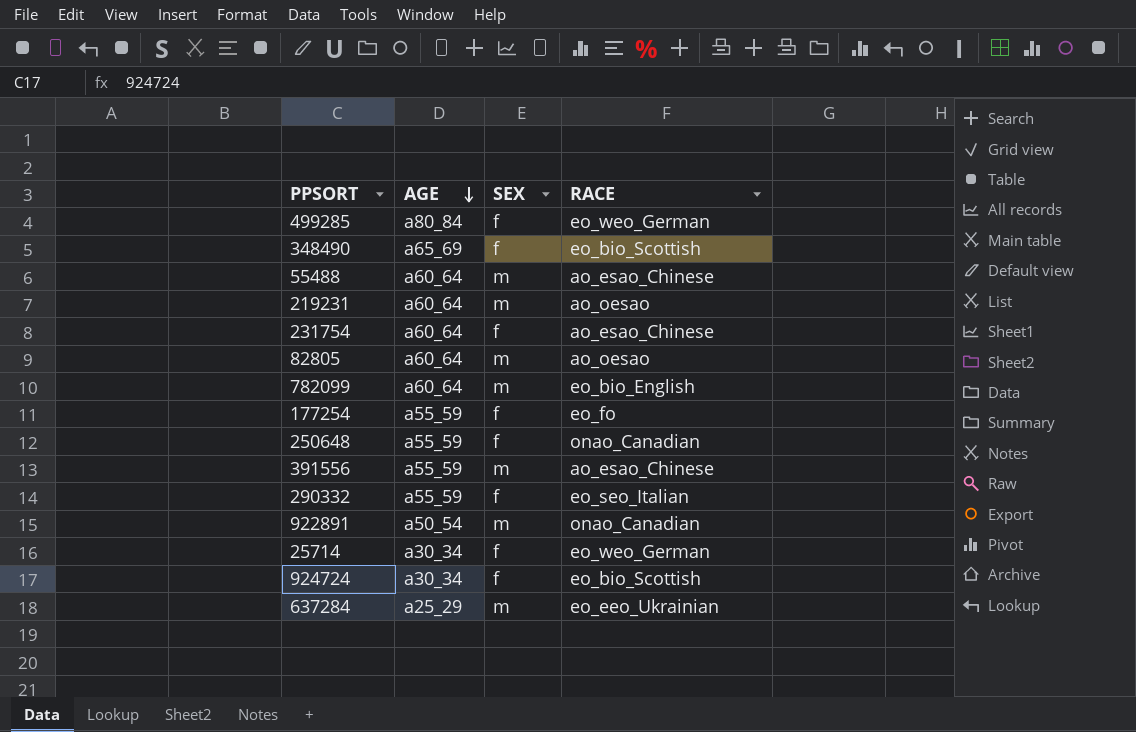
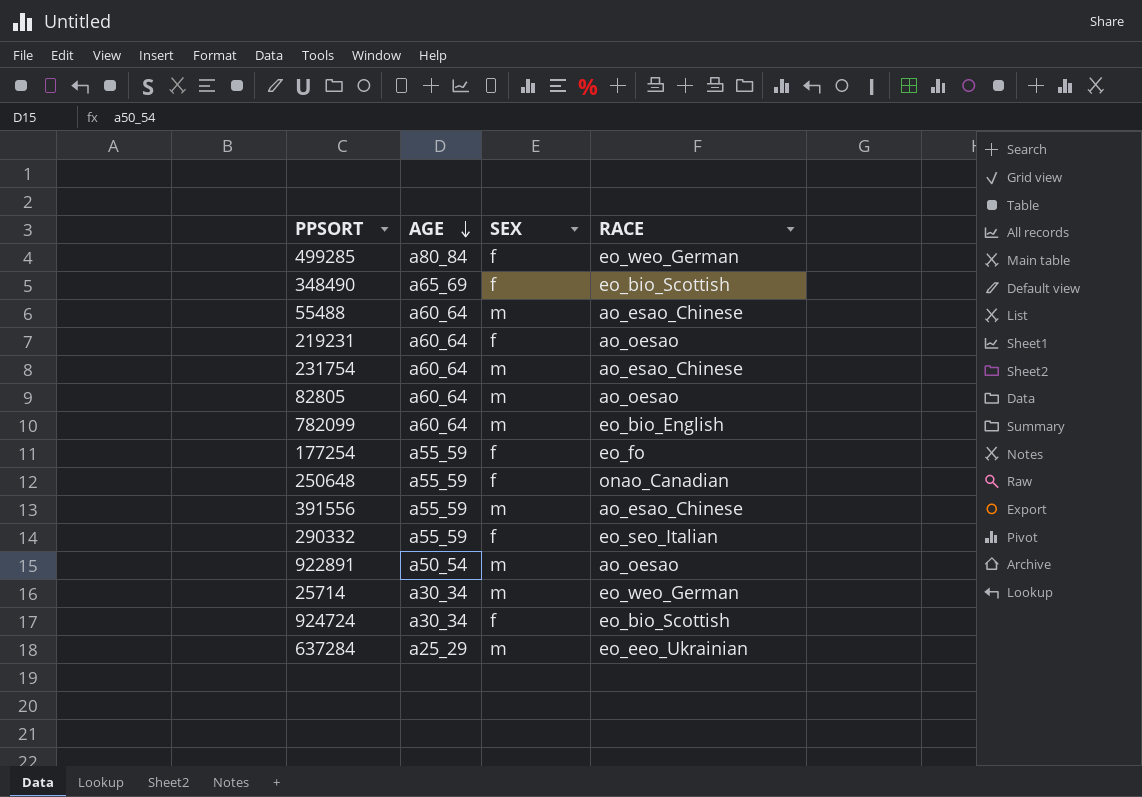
219231 | SEX: m -> f
231754 | SEX: f -> m
922891 | RACE: onao_Canadian -> ao_oesao
25714 | SEX: f -> m

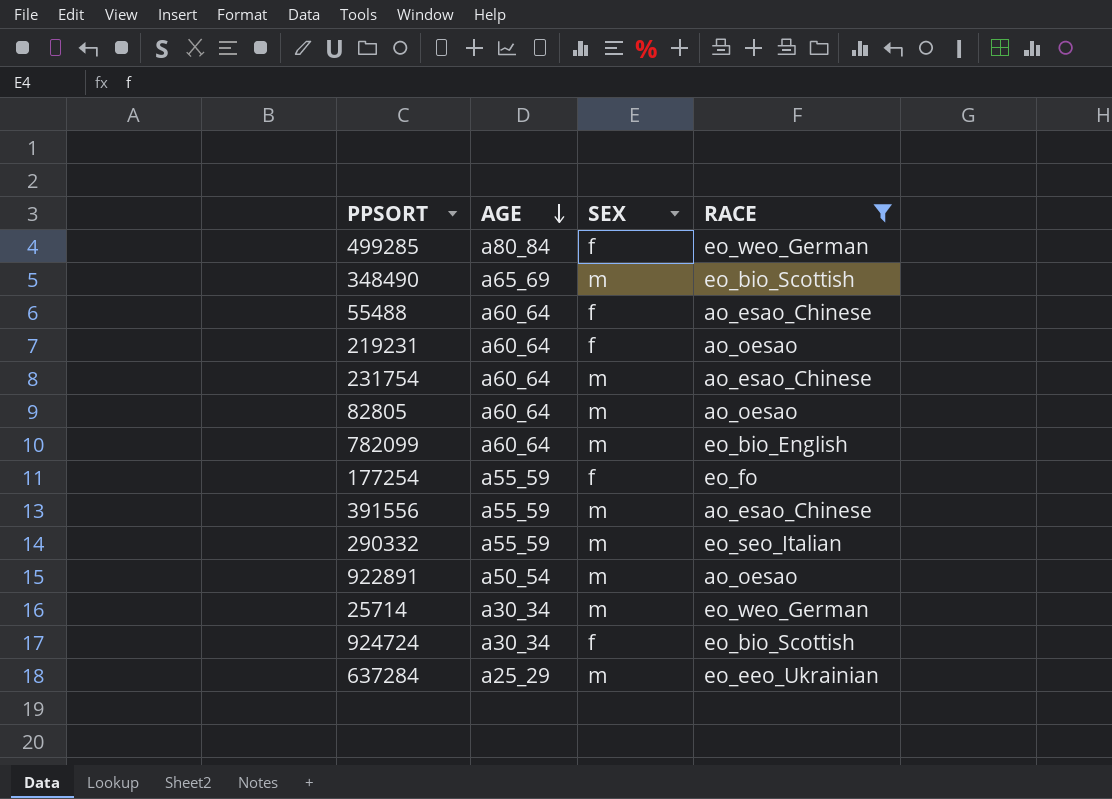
filter: none -> RACE != onao_Canadian
348490 | SEX: f -> m
55488 | SEX: m -> f
290332 | SEX: f -> m

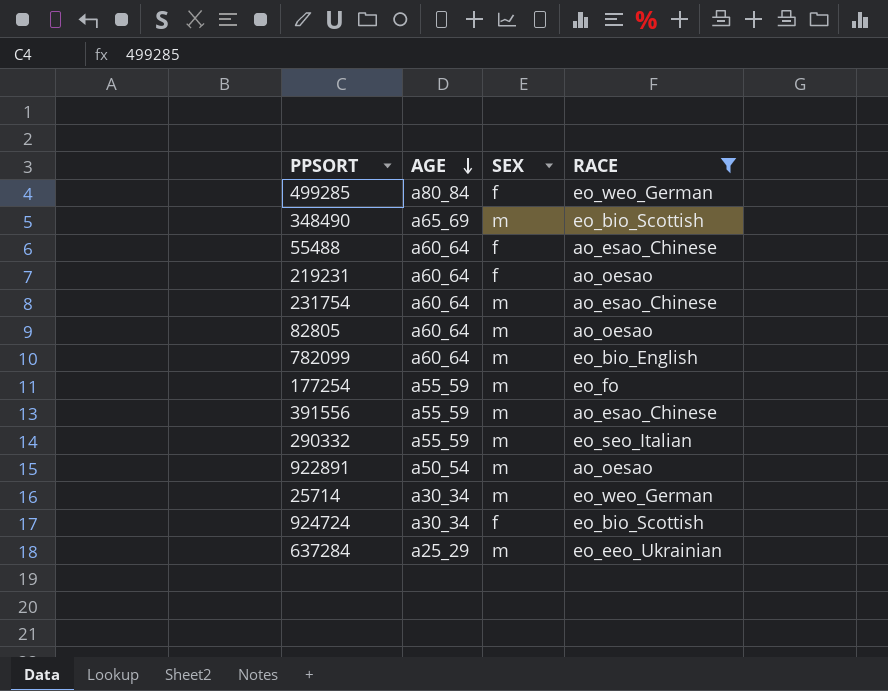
177254 | SEX: f -> m

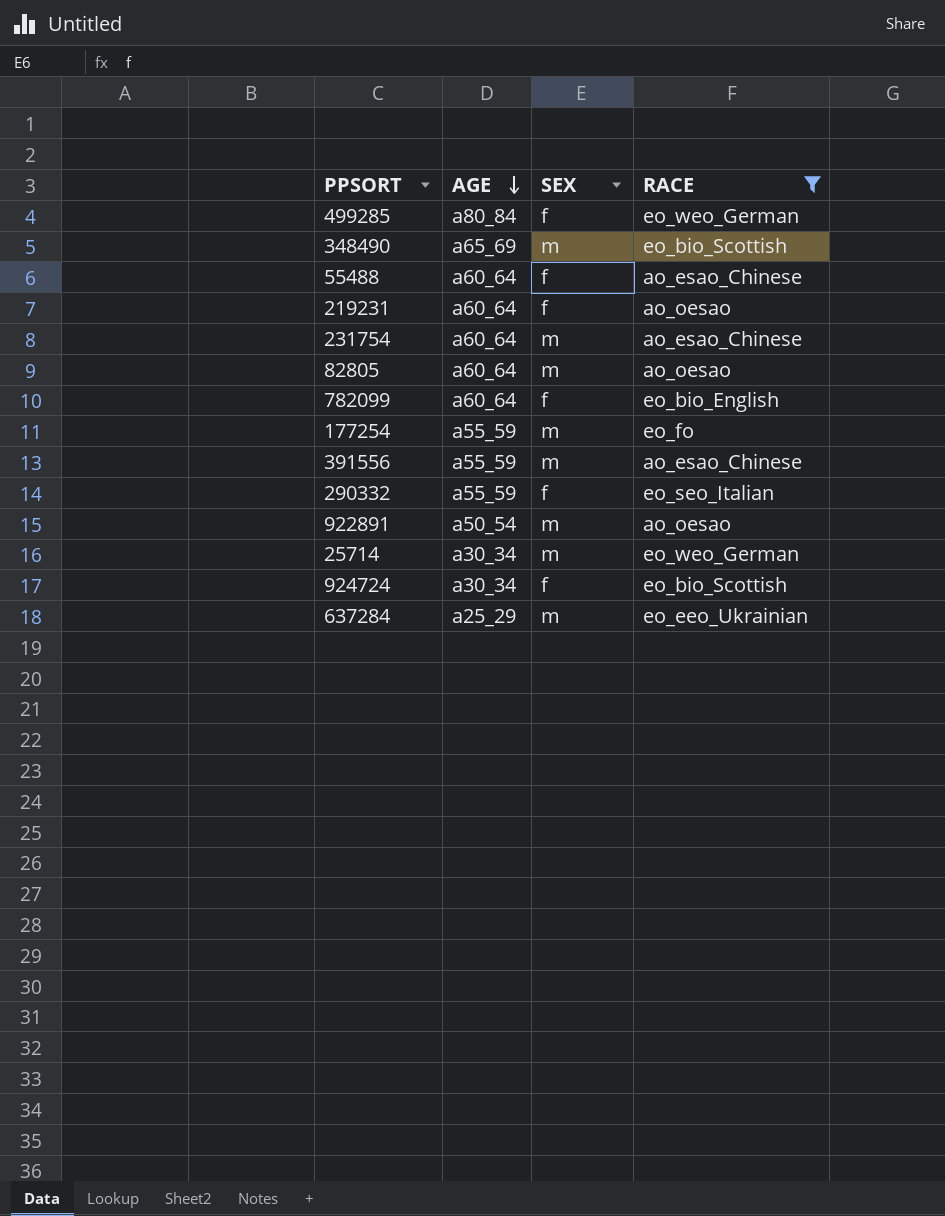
782099 | SEX: m -> f
290332 | SEX: m -> f

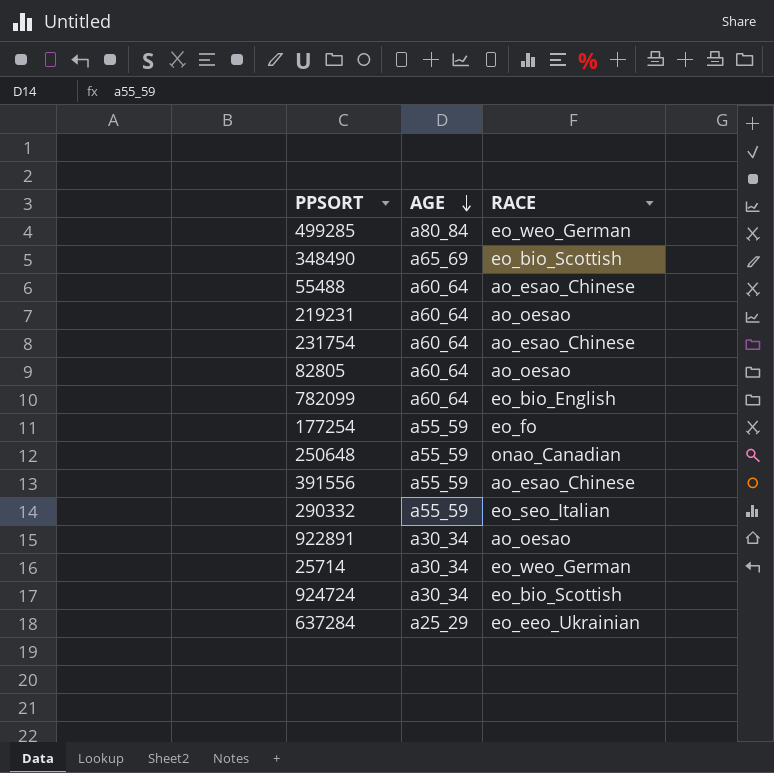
filter: RACE != onao_Canadian -> none
column SEX | position: 3 -> none
922891 | AGE: a50_54 -> a30_34

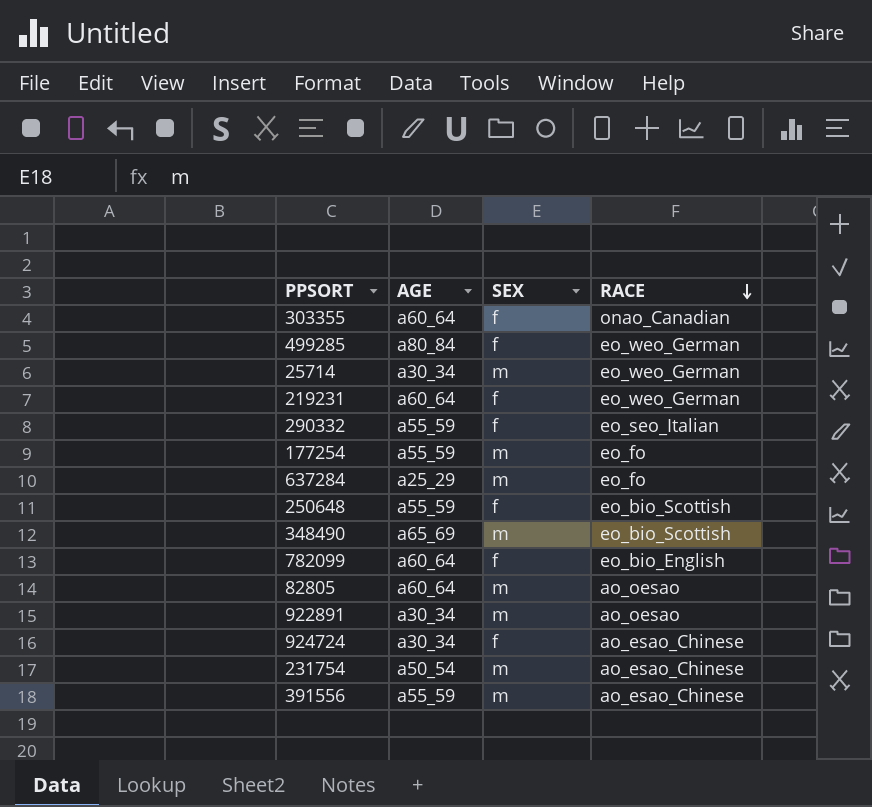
row order: AGE descending -> RACE descending
column SEX | position: none -> 3
row 55488: a60_64 | ao_esao_Chinese -> none
row 303355: none -> a60_64 | f | onao_Canadian
219231 | RACE: ao_oesao -> eo_weo_German
637284 | RACE: eo_eeo_Ukrainian -> eo_fo
250648 | RACE: onao_Canadian -> eo_bio_Scottish
924724 | RACE: eo_bio_Scottish -> ao_esao_Chinese
231754 | AGE: a60_64 -> a50_54

